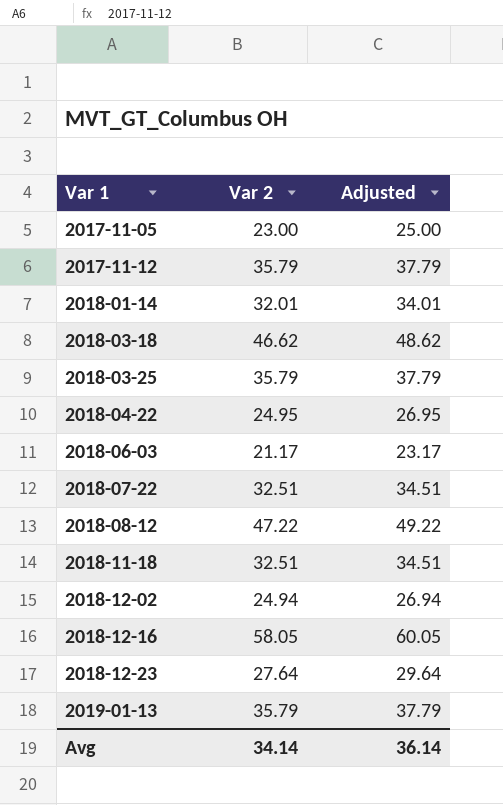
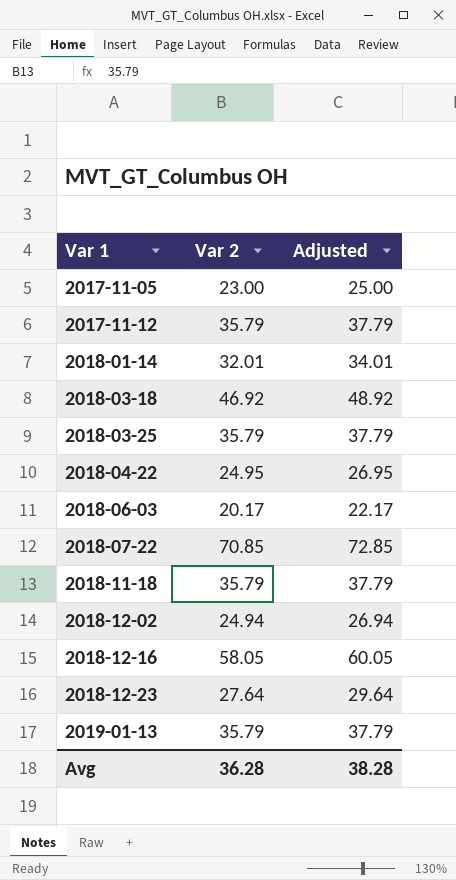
row 2018-08-12: 47.22 | 49.22 -> none
2018-03-18 | Var 2: 46.62 -> 46.92
2018-03-18 | Adjusted: 48.62 -> 48.92
2018-06-03 | Var 2: 21.17 -> 20.17
2018-06-03 | Adjusted: 23.17 -> 22.17
2018-07-22 | Var 2: 32.51 -> 70.85
2018-07-22 | Adjusted: 34.51 -> 72.85
2018-11-18 | Var 2: 32.51 -> 35.79
2018-11-18 | Adjusted: 34.51 -> 37.79
Avg | Var 2: 34.14 -> 36.28
Avg | Adjusted: 36.14 -> 38.28

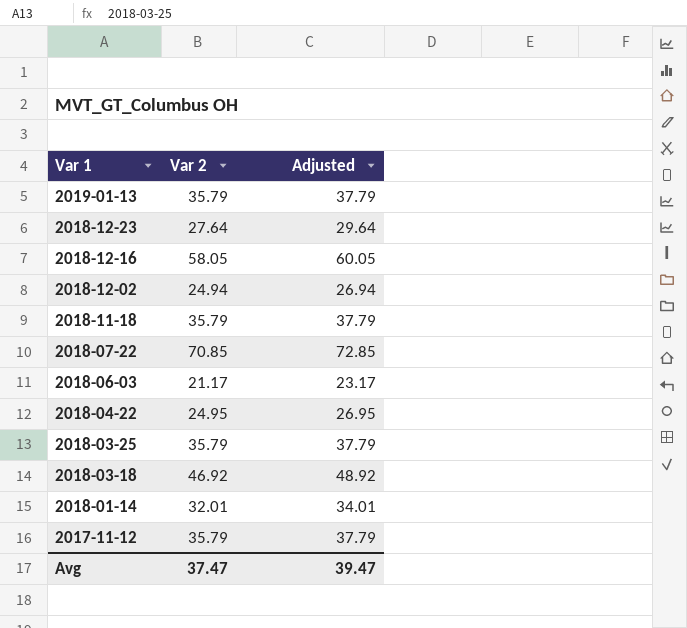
row order: Var 1 ascending -> Var 1 descending
row 2017-11-05: 23.00 | 25.00 -> none
2018-06-03 | Var 2: 20.17 -> 21.17
2018-06-03 | Adjusted: 22.17 -> 23.17
Avg | Var 2: 36.28 -> 37.47
Avg | Adjusted: 38.28 -> 39.47

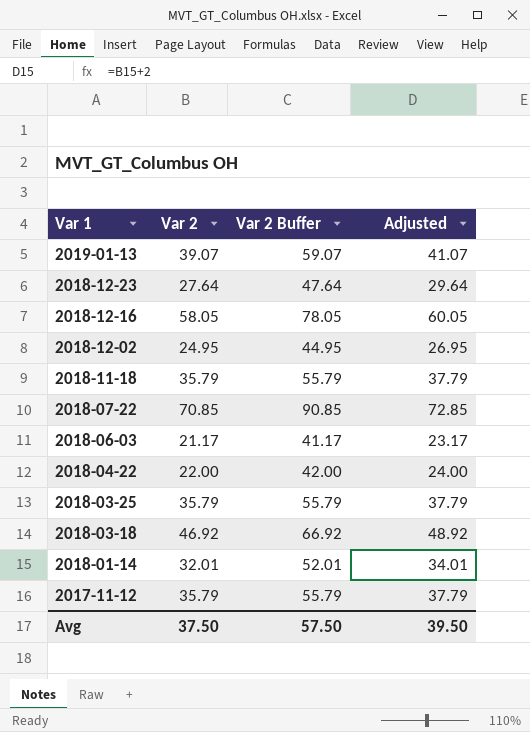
column Var 2 Buffer | formula: none -> [Var 2] + 20
2019-01-13 | Var 2: 35.79 -> 39.07
2019-01-13 | Adjusted: 37.79 -> 41.07
2018-12-02 | Var 2: 24.94 -> 24.95
2018-12-02 | Adjusted: 26.94 -> 26.95
2018-04-22 | Var 2: 24.95 -> 22.00
2018-04-22 | Adjusted: 26.95 -> 24.00
Avg | Var 2: 37.47 -> 37.50
Avg | Adjusted: 39.47 -> 39.50

